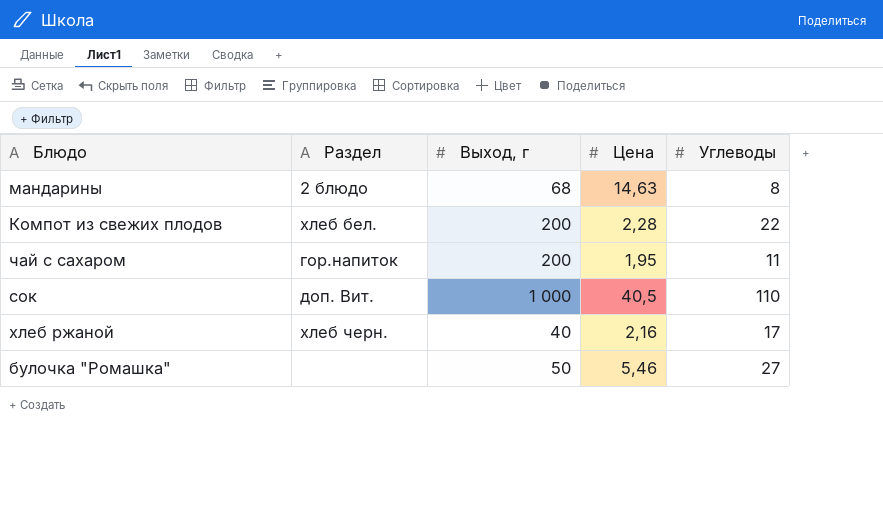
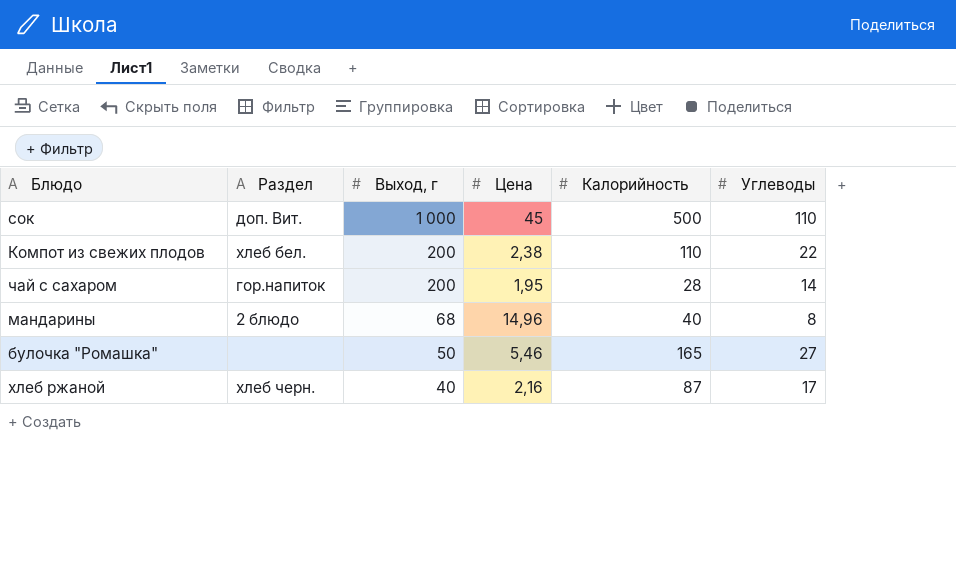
row order: none -> Выход, г descending
column Калорийность | position: none -> 5
сок | Цена: 40,5 -> 45
Компот из свежих плодов | Цена: 2,28 -> 2,38
чай с сахаром | Углеводы: 11 -> 14
мандарины | Цена: 14,63 -> 14,96

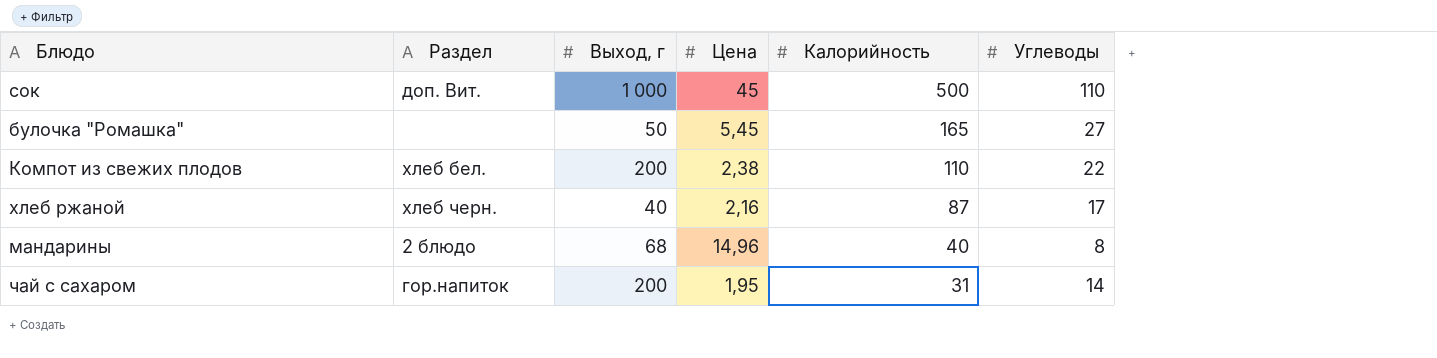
row order: Выход, г descending -> Калорийность descending
булочка "Ромашка" | Цена: 5,46 -> 5,45
чай с сахаром | Калорийность: 28 -> 31

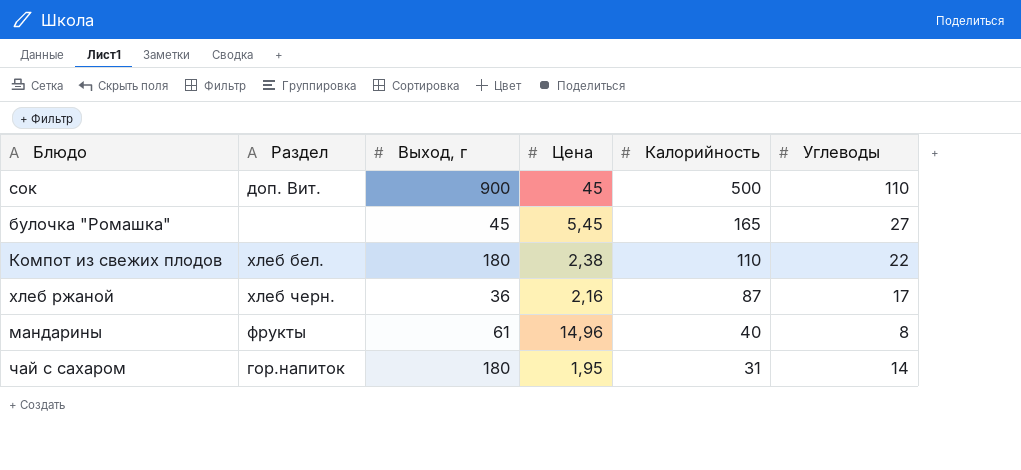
сок | Выход, г: 1 000 -> 900
булочка "Ромашка" | Выход, г: 50 -> 45
Компот из свежих плодов | Выход, г: 200 -> 180
хлеб ржаной | Выход, г: 40 -> 36
мандарины | Раздел: 2 блюдо -> фрукты
мандарины | Выход, г: 68 -> 61
чай с сахаром | Выход, г: 200 -> 180

